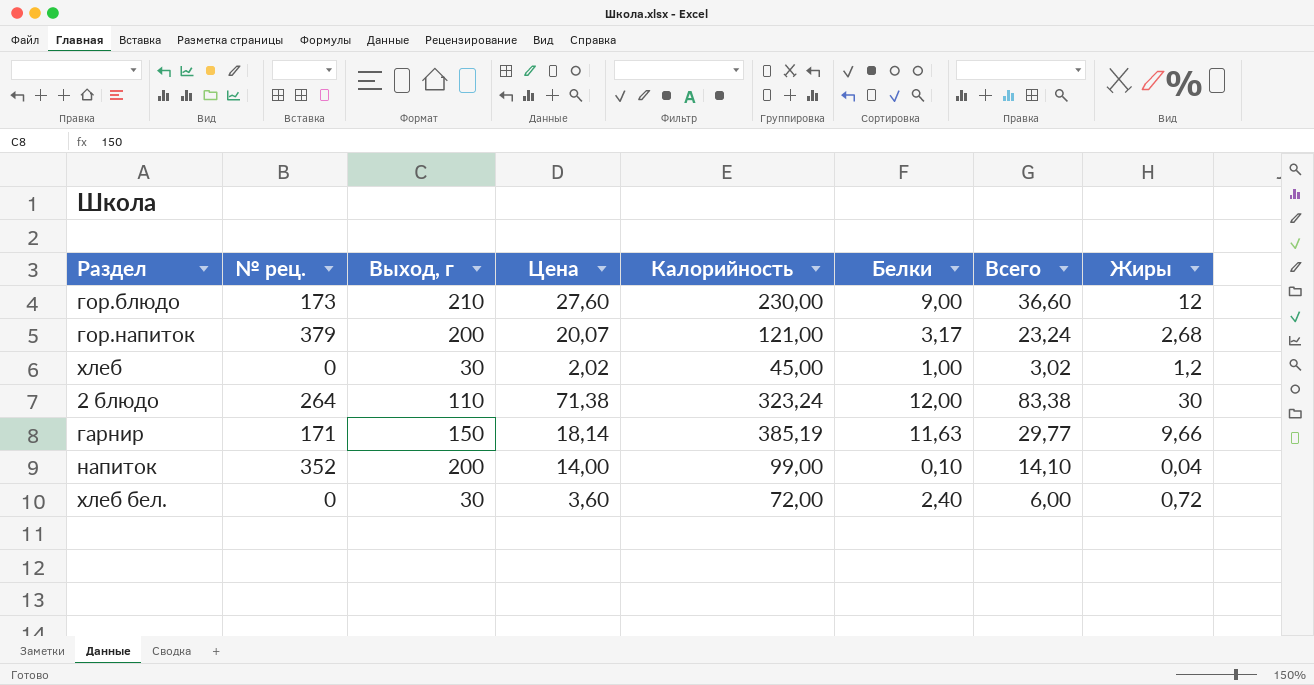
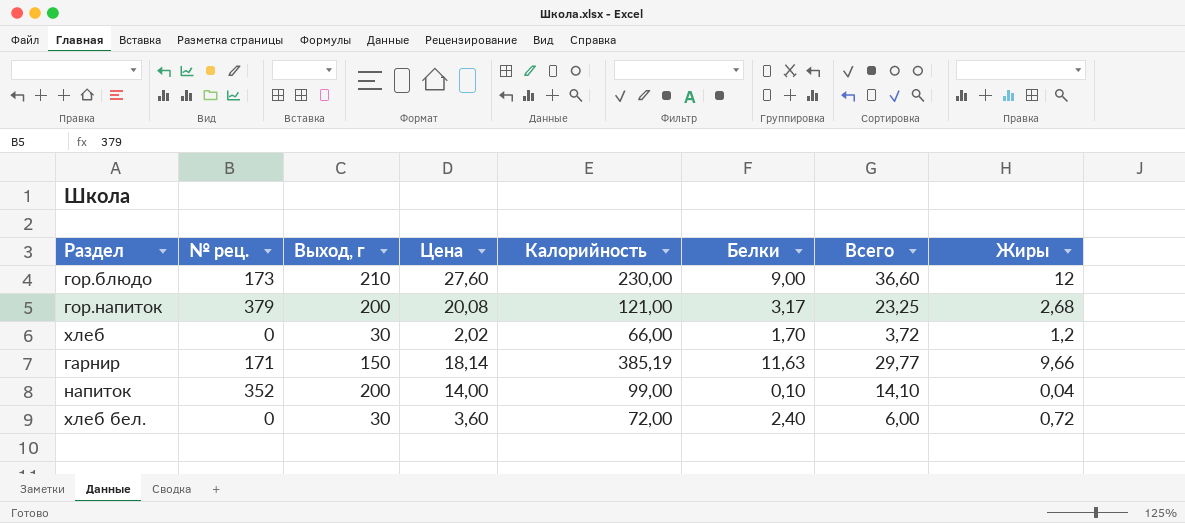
row 2 блюдо: 264 | 110 | 71,38 | 323,24 | 12,00 | 83,38 | 30 -> none
гор.напиток | Цена: 20,07 -> 20,08
гор.напиток | Всего: 23,24 -> 23,25
хлеб | Калорийность: 45,00 -> 66,00
хлеб | Белки: 1,00 -> 1,70
хлеб | Всего: 3,02 -> 3,72

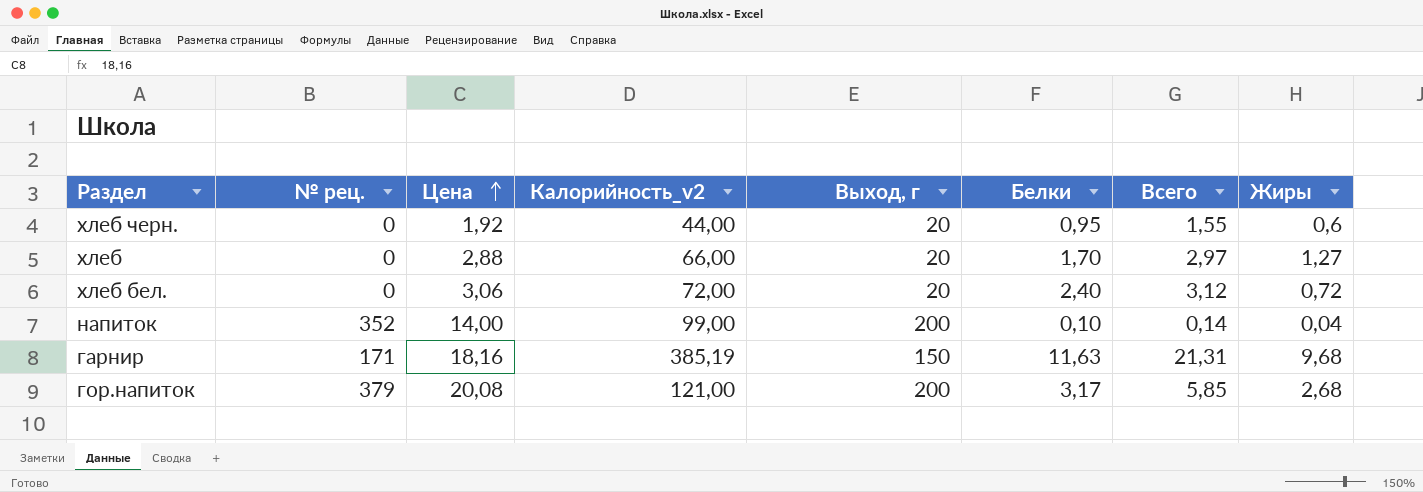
row order: none -> Цена ascending
column name: Калорийность -> Калорийность_v2
column Выход, г | position: 3 -> 5
column Всего | formula: [Цена] + [Белки] -> [Белки] + [Жиры]
row гор.блюдо: 173 | 210 | 27,60 | 230,00 | 9,00 | 36,60 | 12 -> none
row хлеб черн.: none -> 0 | 1,92 | 44,00 | 20 | 0,95 | 1,55 | 0,6
хлеб | Цена: 2,02 -> 2,88
хлеб | Выход, г: 30 -> 20
хлеб | Жиры: 1,2 -> 1,27
хлеб бел. | Цена: 3,60 -> 3,06
хлеб бел. | Выход, г: 30 -> 20
гарнир | Цена: 18,14 -> 18,16
гарнир | Жиры: 9,66 -> 9,68

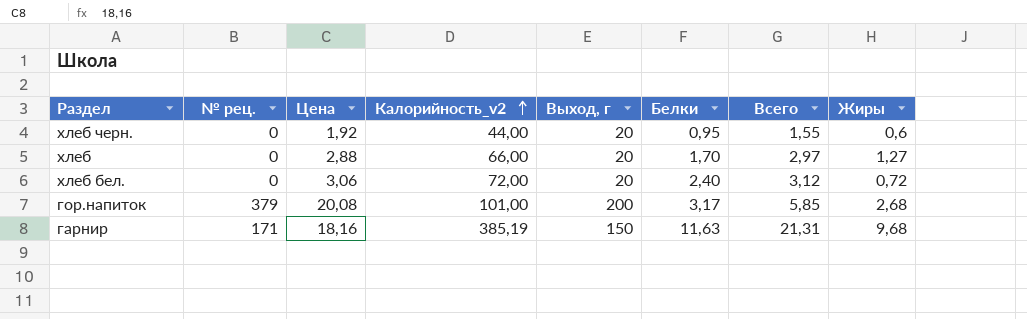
row order: Цена ascending -> Калорийность_v2 ascending
row напиток: 352 | 14,00 | 99,00 | 200 | 0,10 | 0,14 | 0,04 -> none
гор.напиток | Калорийность_v2: 121,00 -> 101,00

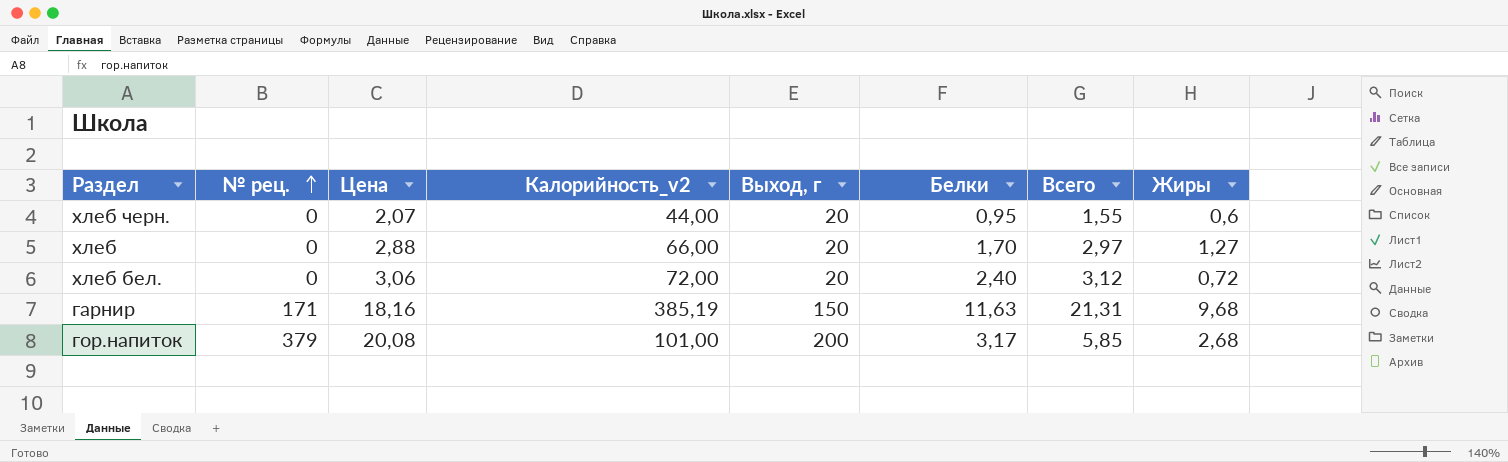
row order: Калорийность_v2 ascending -> № рец. ascending
хлеб черн. | Цена: 1,92 -> 2,07

